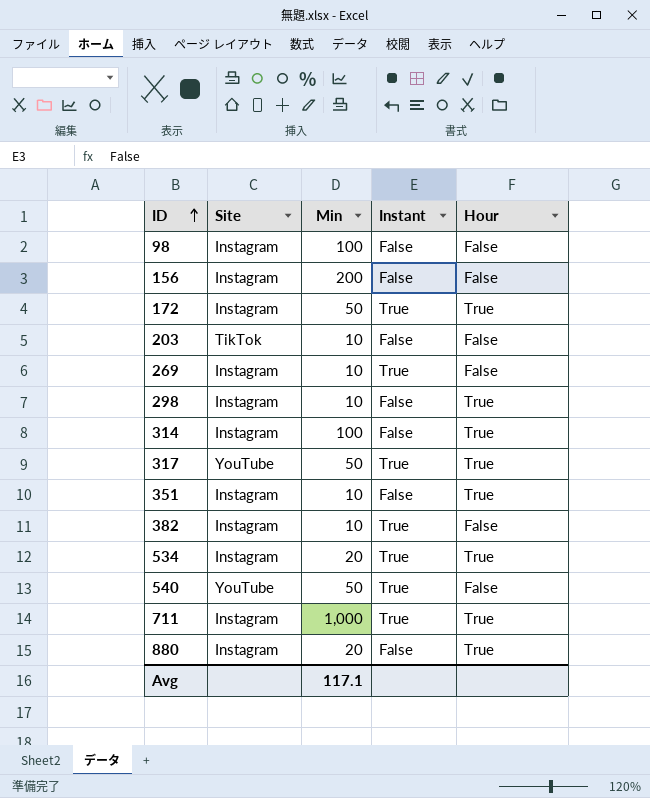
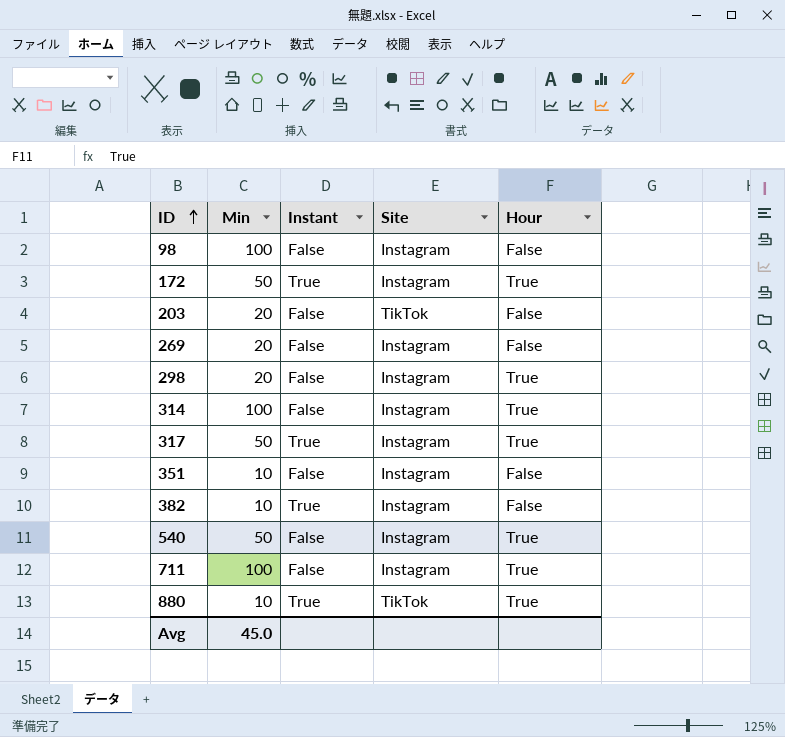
column Site | position: 2 -> 4
row 156: Instagram | 200 | False | False -> none
row 534: Instagram | 20 | True | True -> none
203 | Min: 10 -> 20
269 | Min: 10 -> 20
269 | Instant: True -> False
298 | Min: 10 -> 20
317 | Site: YouTube -> Instagram
351 | Hour: True -> False
540 | Instant: True -> False
540 | Site: YouTube -> Instagram
540 | Hour: False -> True
711 | Min: 1,000 -> 100
711 | Instant: True -> False
880 | Min: 20 -> 10
880 | Instant: False -> True
880 | Site: Instagram -> TikTok
Avg | Min: 117.1 -> 45.0

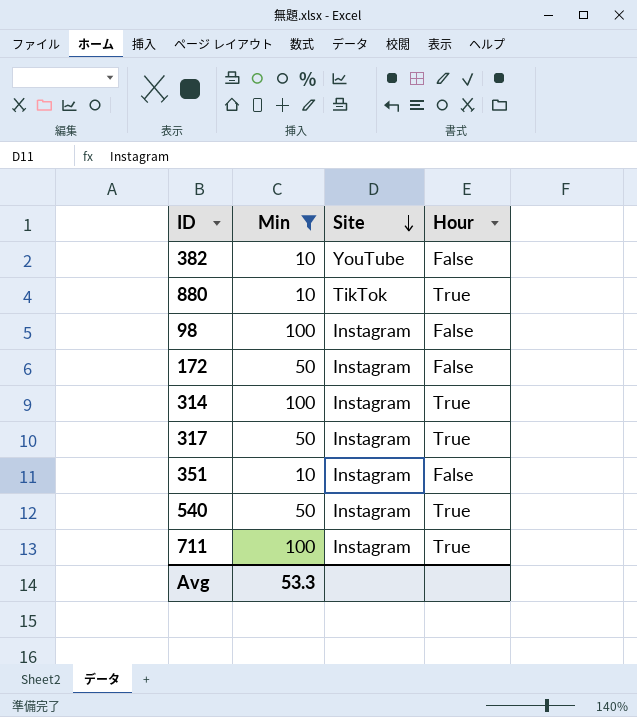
filter: none -> Min != 20
row order: ID ascending -> Site descending
column Instant | position: 3 -> none
382 | Site: Instagram -> YouTube
172 | Hour: True -> False
Avg | Min: 45.0 -> 53.3

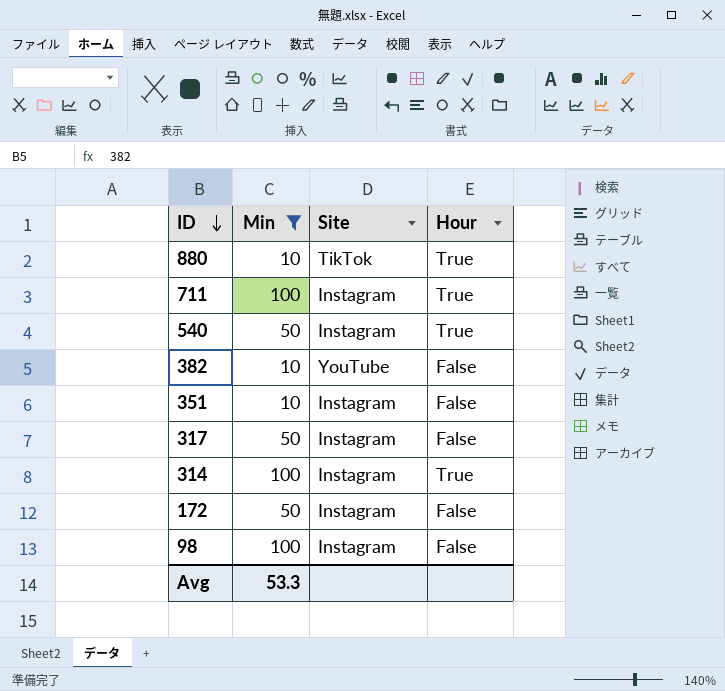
row order: Site descending -> ID descending
317 | Hour: True -> False

